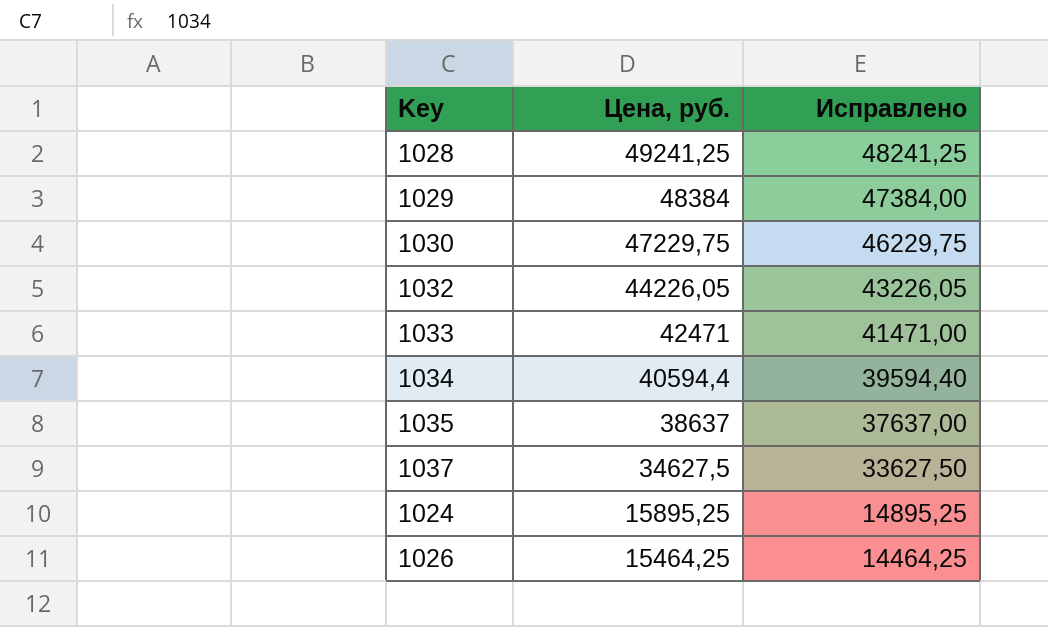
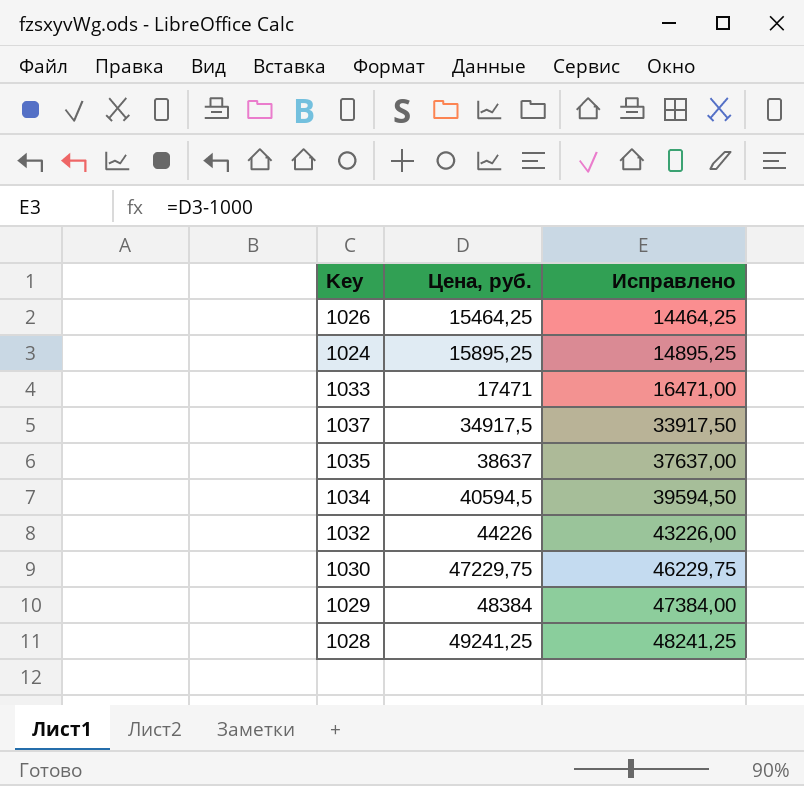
row order: Цена, руб. descending -> Цена, руб. ascending
1033 | Цена, руб.: 42471 -> 17471
1033 | Исправлено: 41471,00 -> 16471,00
1037 | Цена, руб.: 34627,5 -> 34917,5
1037 | Исправлено: 33627,50 -> 33917,50
1034 | Цена, руб.: 40594,4 -> 40594,5
1034 | Исправлено: 39594,40 -> 39594,50
1032 | Цена, руб.: 44226,05 -> 44226
1032 | Исправлено: 43226,05 -> 43226,00

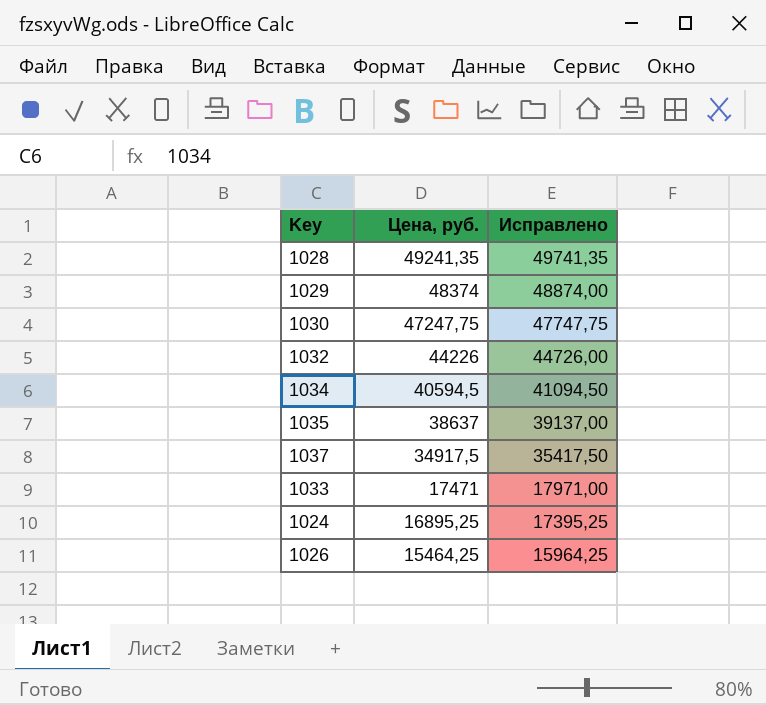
row order: Цена, руб. ascending -> Цена, руб. descending
column Исправлено | formula: [Цена, руб.] - 1000 -> [Цена, руб.] + 500
1028 | Цена, руб.: 49241,25 -> 49241,35
1029 | Цена, руб.: 48384 -> 48374
1030 | Цена, руб.: 47229,75 -> 47247,75
1024 | Цена, руб.: 15895,25 -> 16895,25

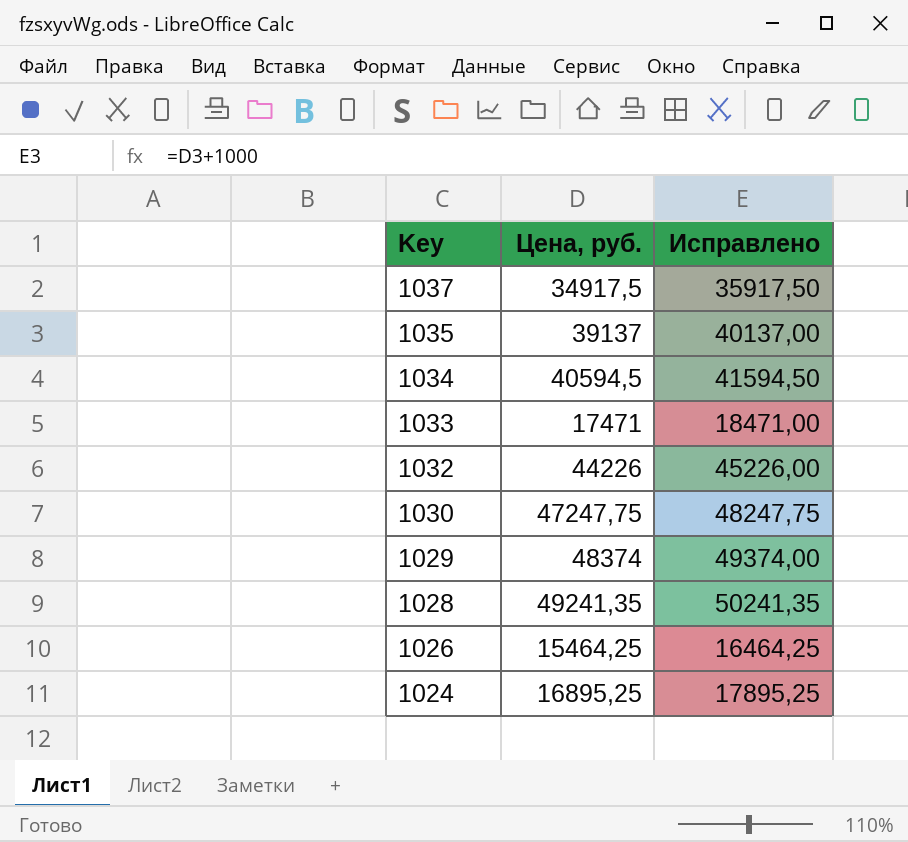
row order: Цена, руб. descending -> Key descending
column Исправлено | formula: [Цена, руб.] + 500 -> [Цена, руб.] + 1000
1035 | Цена, руб.: 38637 -> 39137

